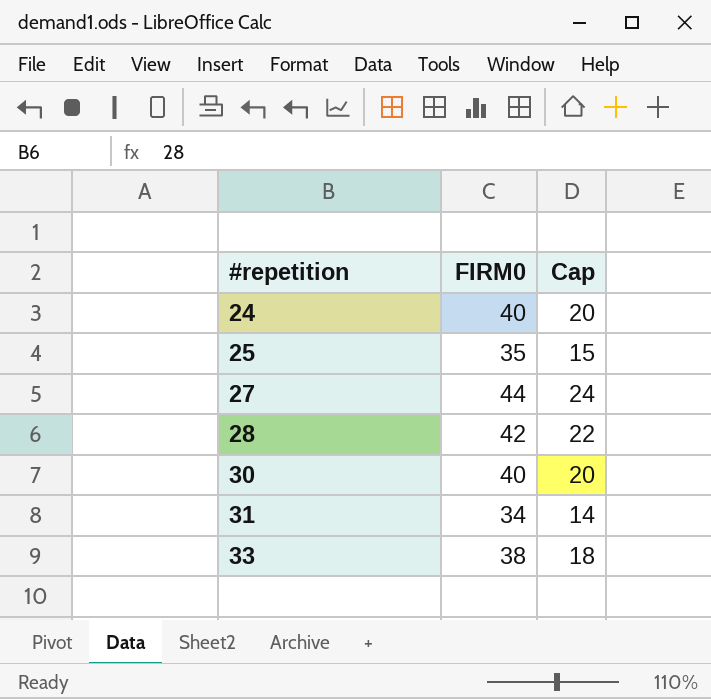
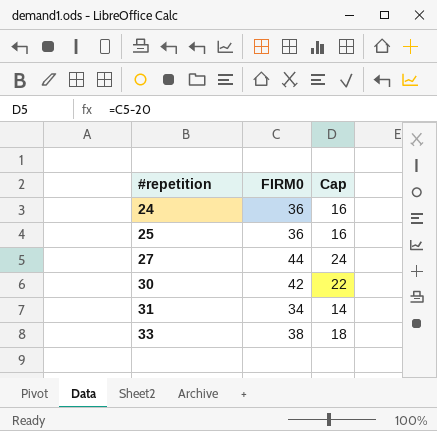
row 28: 42 | 22 -> none
24 | FIRM0: 40 -> 36
24 | Cap: 20 -> 16
25 | FIRM0: 35 -> 36
25 | Cap: 15 -> 16
30 | FIRM0: 40 -> 42
30 | Cap: 20 -> 22

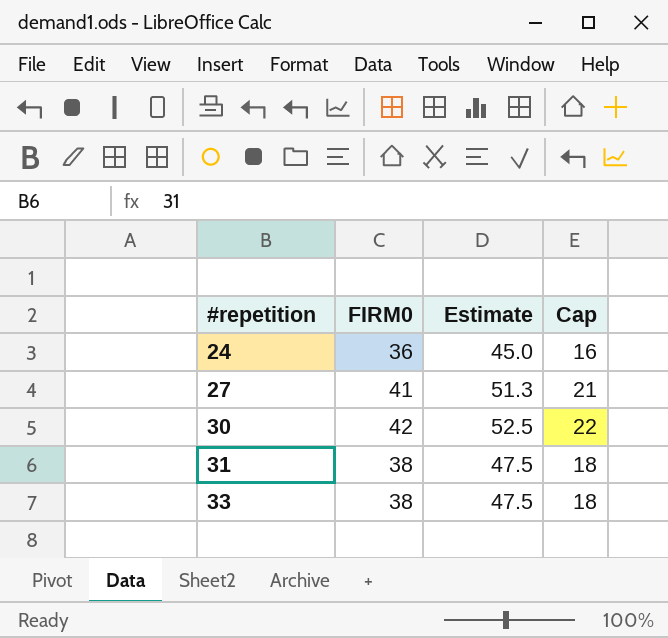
column Estimate | formula: none -> [FIRM0] * 1.25
row 25: 36 | 16 -> none
27 | FIRM0: 44 -> 41
27 | Cap: 24 -> 21
31 | FIRM0: 34 -> 38
31 | Cap: 14 -> 18

